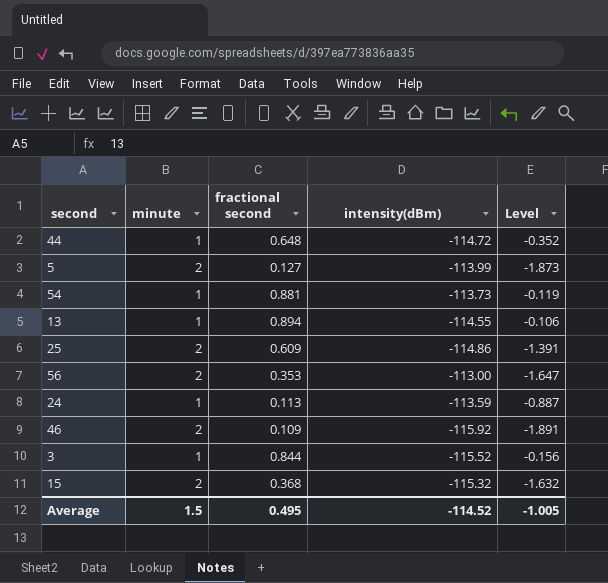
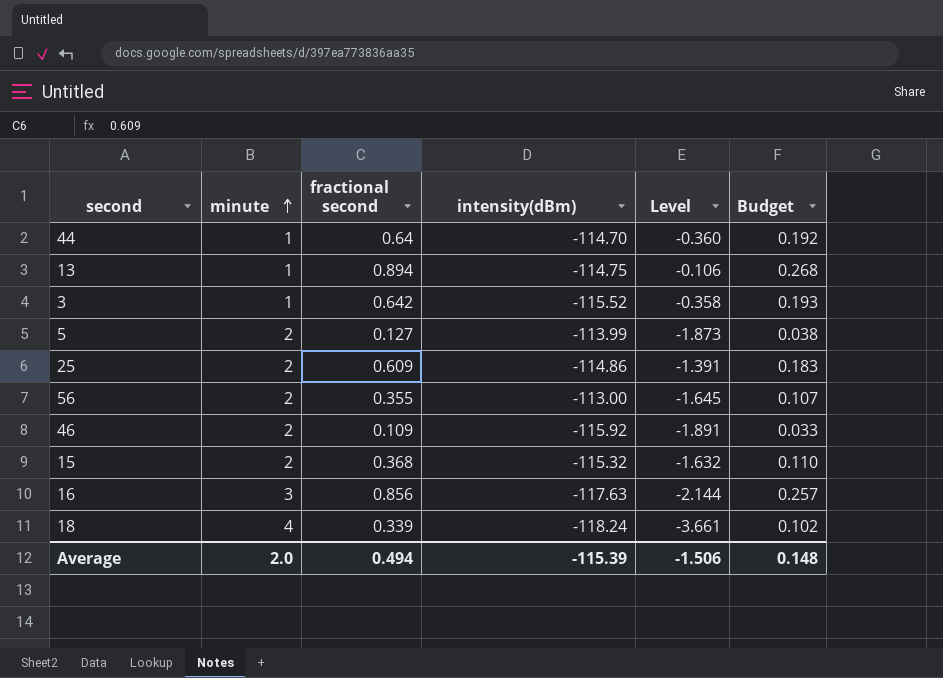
row order: none -> minute ascending
column Budget | formula: none -> [fractional second] * 0.3
row 54: 1 | 0.881 | -113.73 | -0.119 -> none
row 24: 1 | 0.113 | -113.59 | -0.887 -> none
44 | fractional second: 0.648 -> 0.64
44 | intensity(dBm): -114.72 -> -114.70
44 | Level: -0.352 -> -0.360
13 | intensity(dBm): -114.55 -> -114.75
3 | fractional second: 0.844 -> 0.642
3 | Level: -0.156 -> -0.358
56 | fractional second: 0.353 -> 0.355
56 | Level: -1.647 -> -1.645
row 16: none -> 3 | 0.856 | -117.63 | -2.144 | 0.257
row 18: none -> 4 | 0.339 | -118.24 | -3.661 | 0.102
Average | minute: 1.5 -> 2.0
Average | fractional second: 0.495 -> 0.494
Average | intensity(dBm): -114.52 -> -115.39
Average | Level: -1.005 -> -1.506

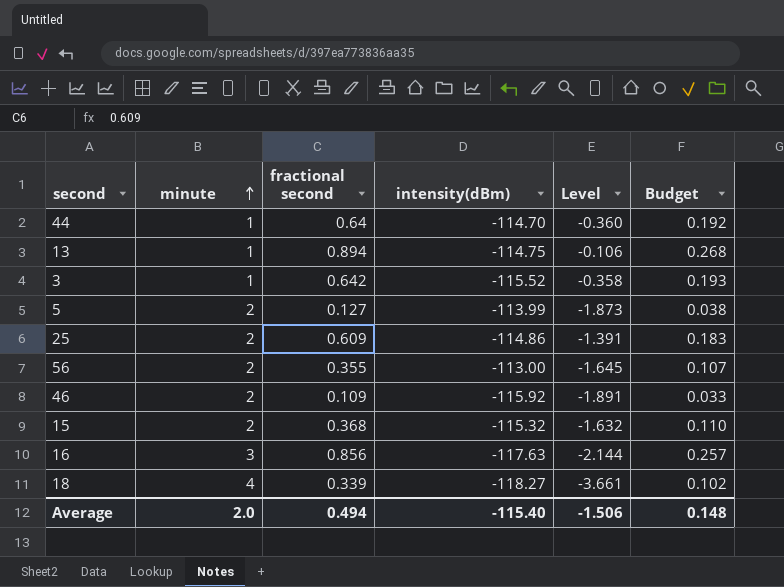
18 | intensity(dBm): -118.24 -> -118.27
Average | intensity(dBm): -115.39 -> -115.40

